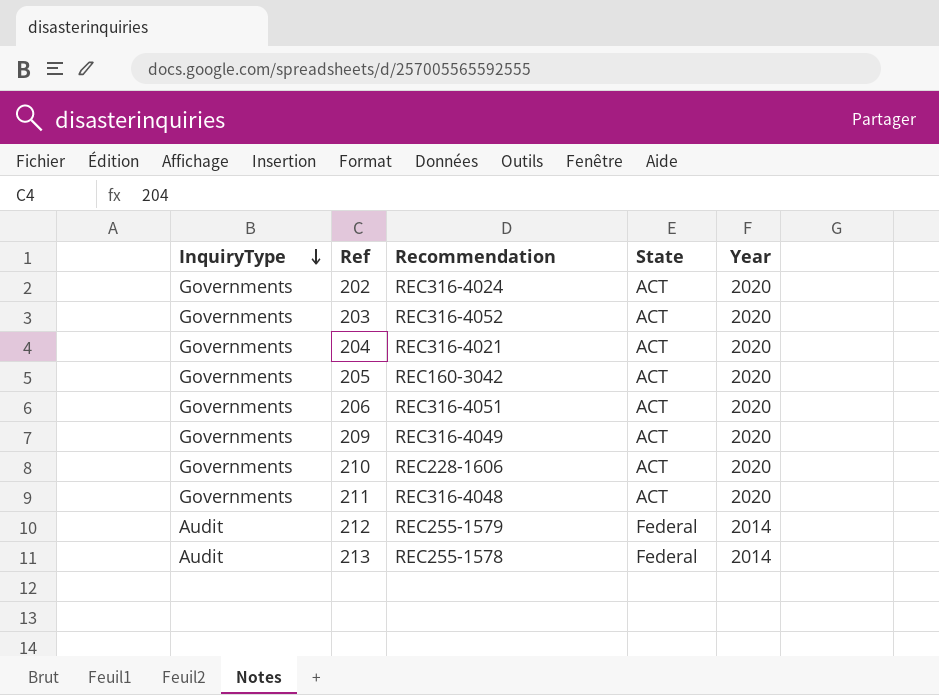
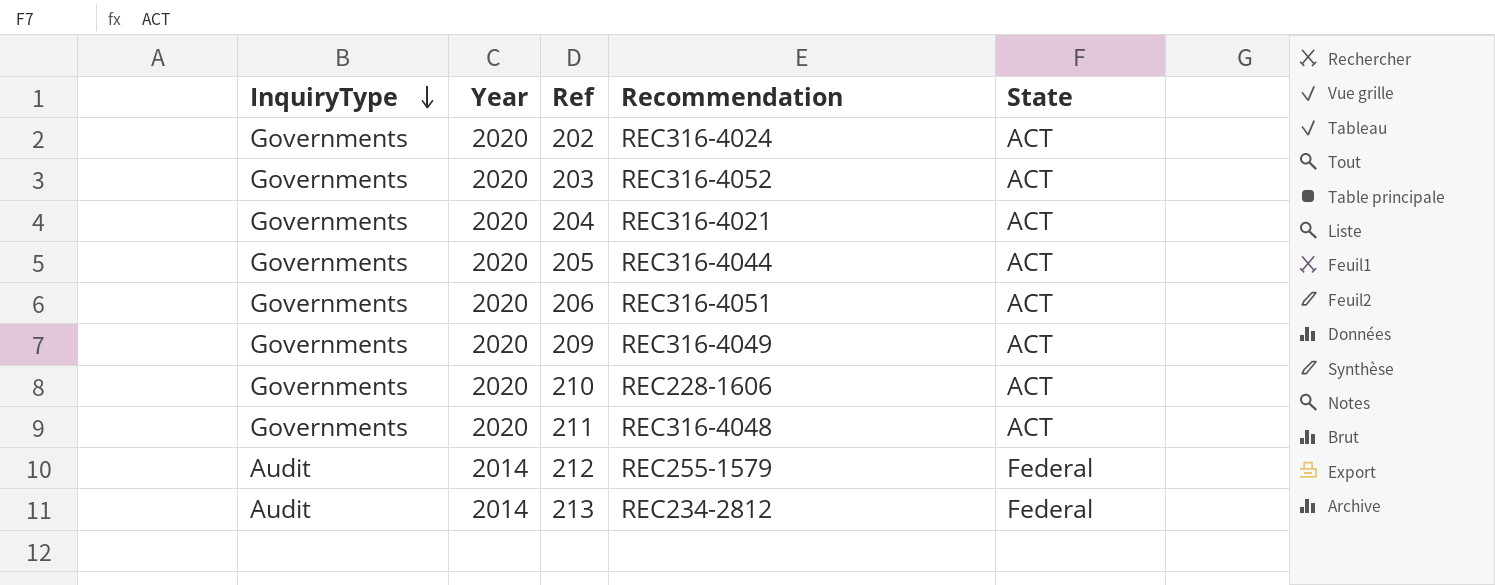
column Year | position: 5 -> 2
205 | Recommendation: REC160-3042 -> REC316-4044
213 | Recommendation: REC255-1578 -> REC234-2812

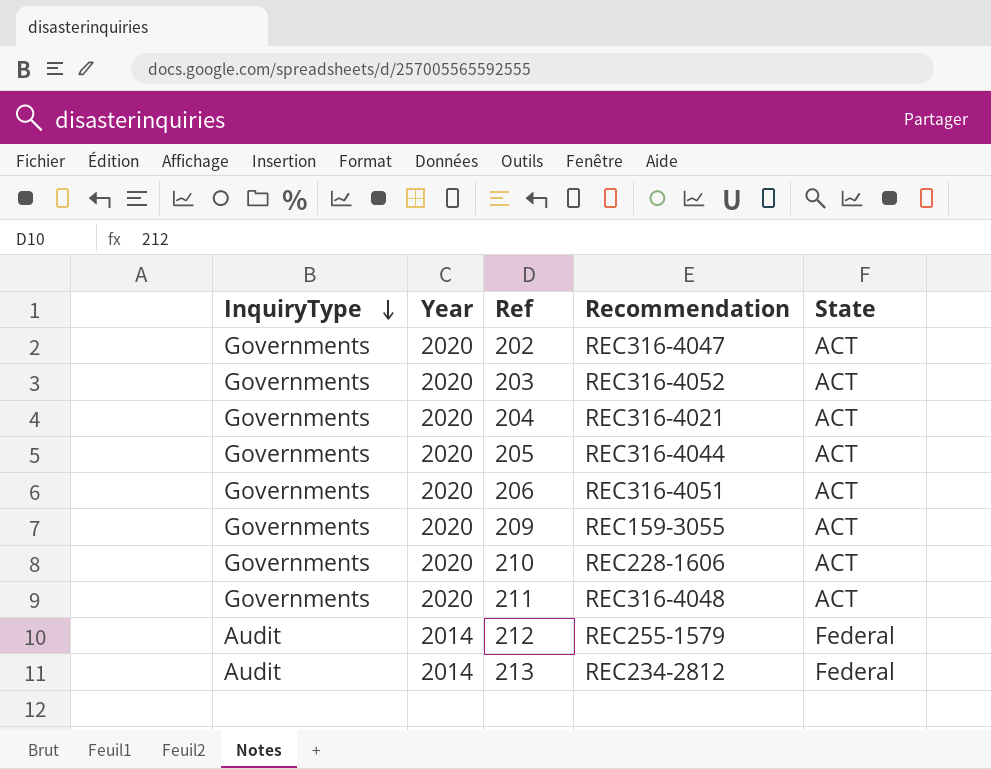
202 | Recommendation: REC316-4024 -> REC316-4047
209 | Recommendation: REC316-4049 -> REC159-3055

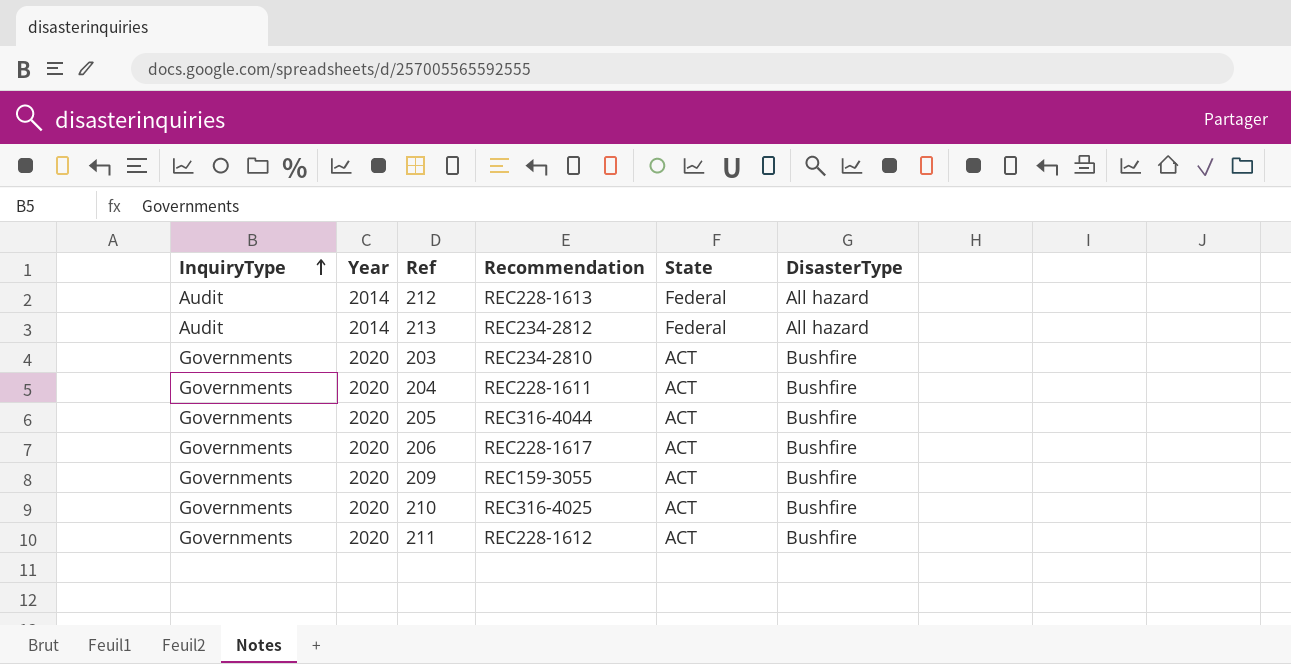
row order: InquiryType descending -> InquiryType ascending
column DisasterType | position: none -> 6
row 202: Governments | 2020 | REC316-4047 | ACT -> none
212 | Recommendation: REC255-1579 -> REC228-1613
203 | Recommendation: REC316-4052 -> REC234-2810
204 | Recommendation: REC316-4021 -> REC228-1611
206 | Recommendation: REC316-4051 -> REC228-1617
210 | Recommendation: REC228-1606 -> REC316-4025
211 | Recommendation: REC316-4048 -> REC228-1612

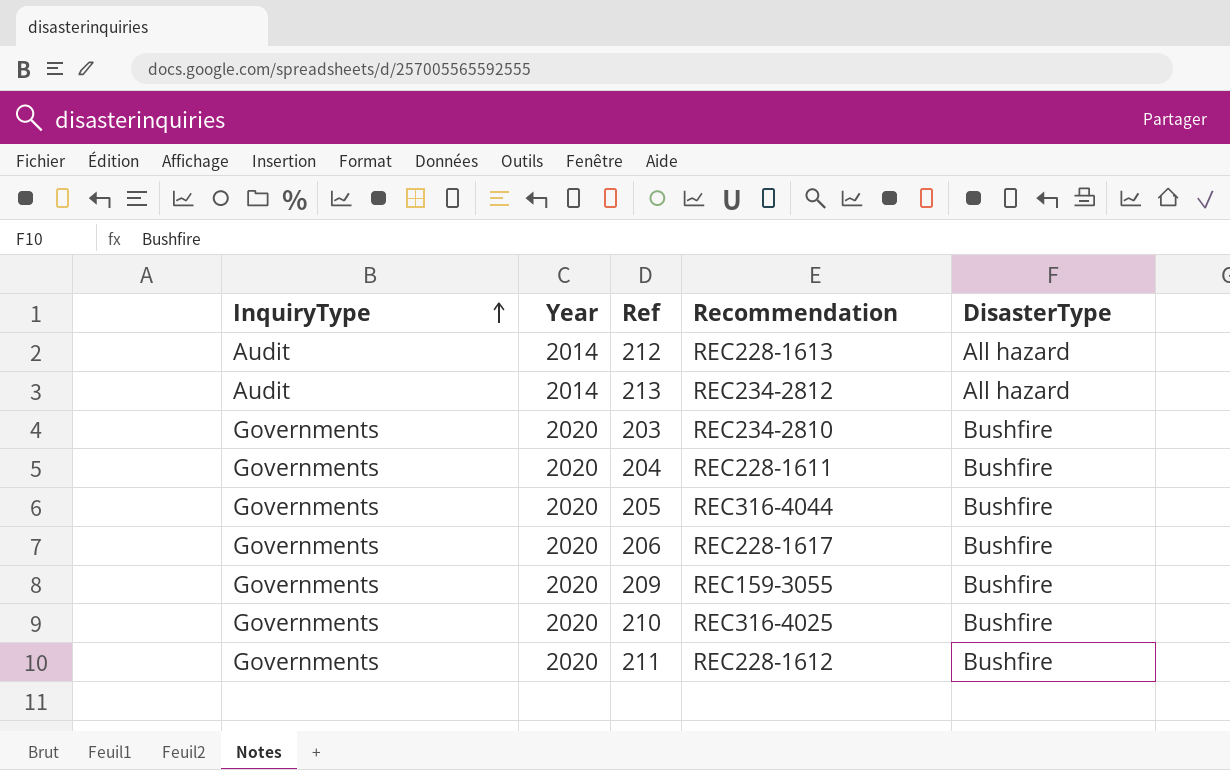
column State | position: 5 -> none

